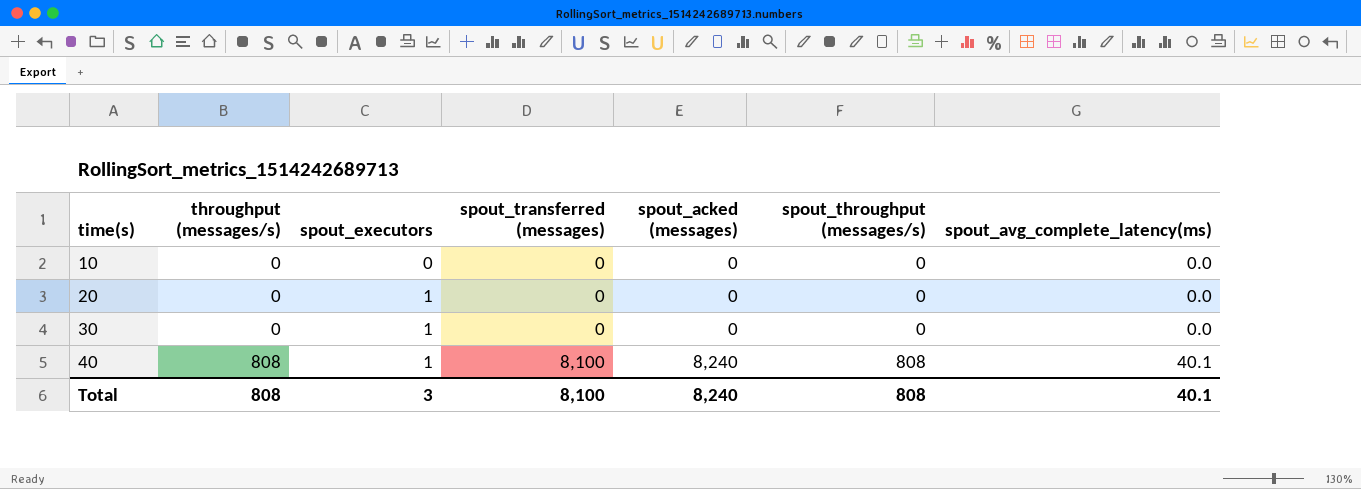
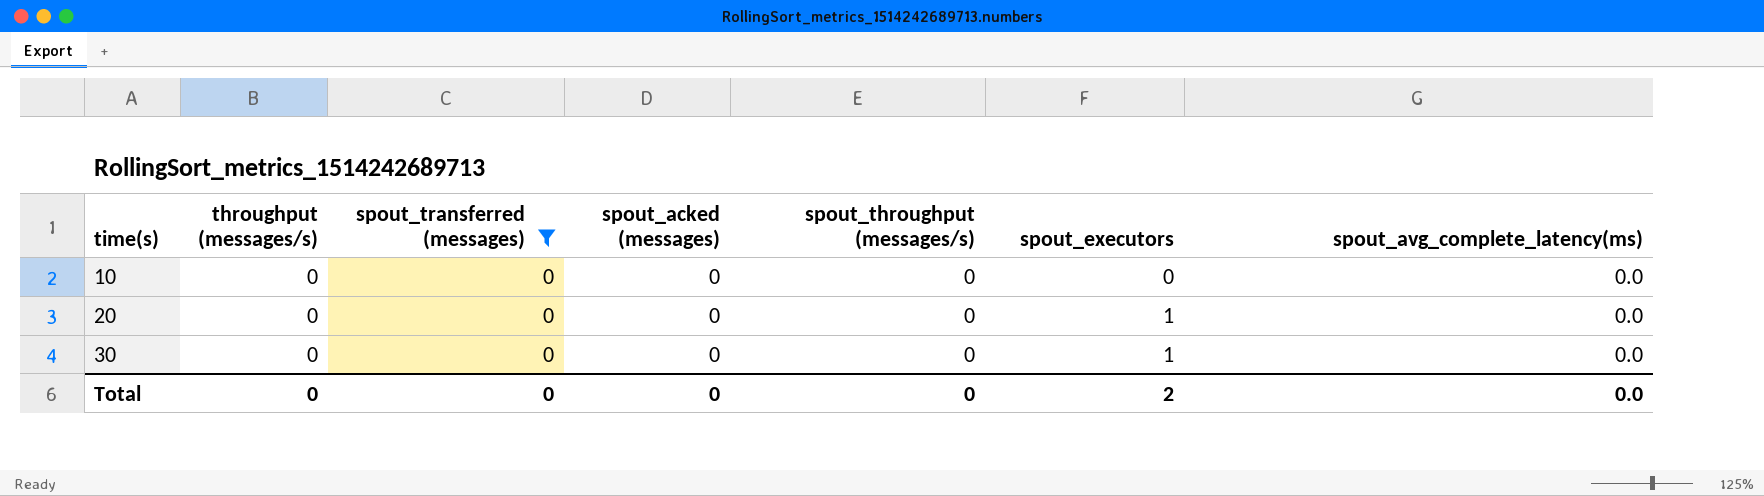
filter: none -> spout_transferred (messages) = 0
column spout_executors | position: 3 -> 6
Total | throughput (messages/s): 808 -> 0
Total | spout_transferred (messages): 8,100 -> 0
Total | spout_acked (messages): 8,240 -> 0
Total | spout_throughput (messages/s): 808 -> 0
Total | spout_executors: 3 -> 2
Total | spout_avg_complete_latency(ms): 40.1 -> 0.0

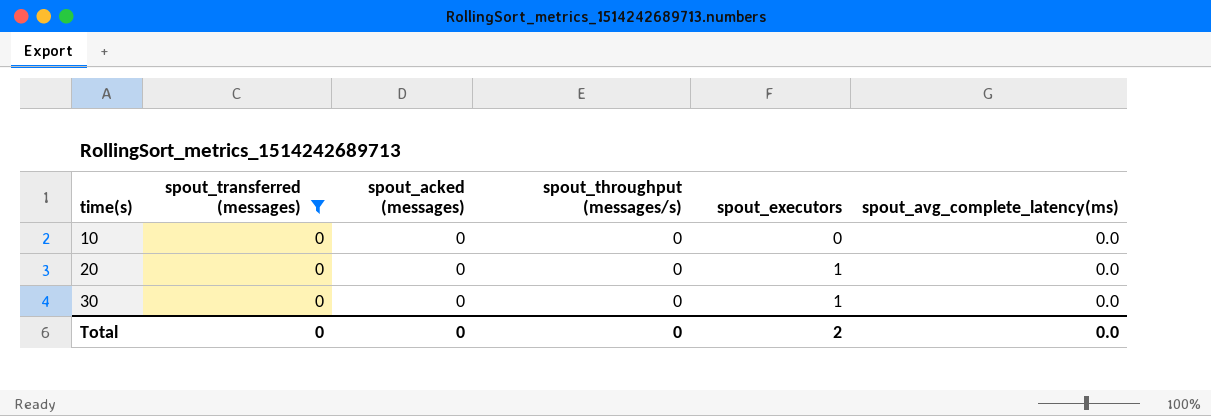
column throughput (messages/s) | position: 2 -> none

